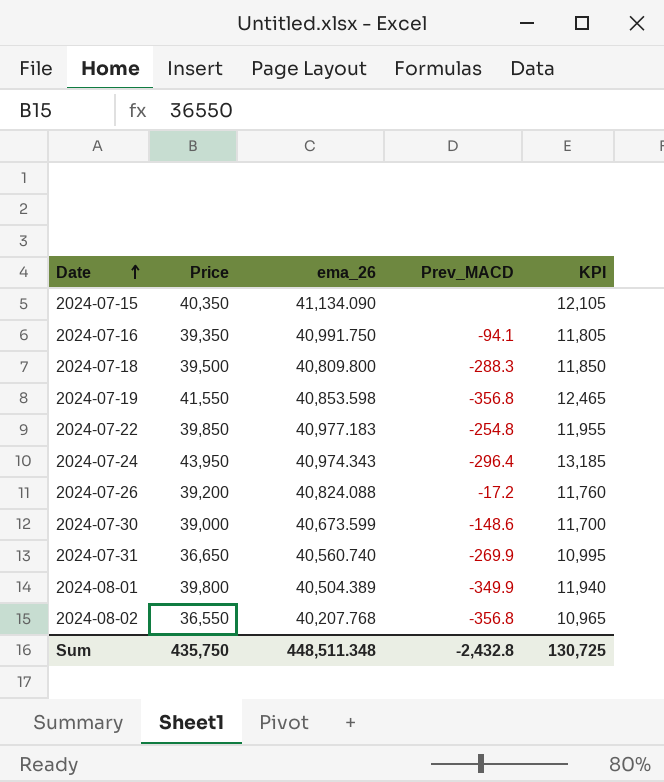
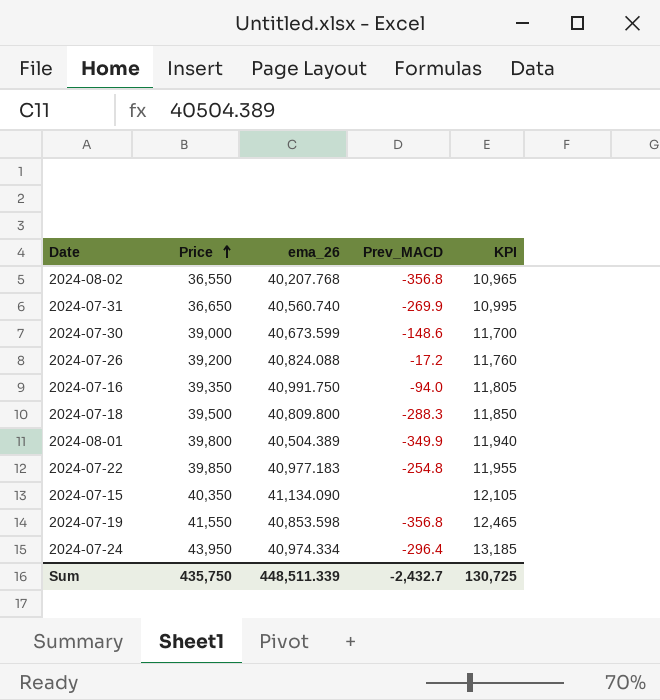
row order: Date ascending -> Price ascending
2024-07-16 | Prev_MACD: -94.1 -> -94.0
2024-07-24 | ema_26: 40,974.343 -> 40,974.334
Sum | ema_26: 448,511.348 -> 448,511.339
Sum | Prev_MACD: -2,432.8 -> -2,432.7

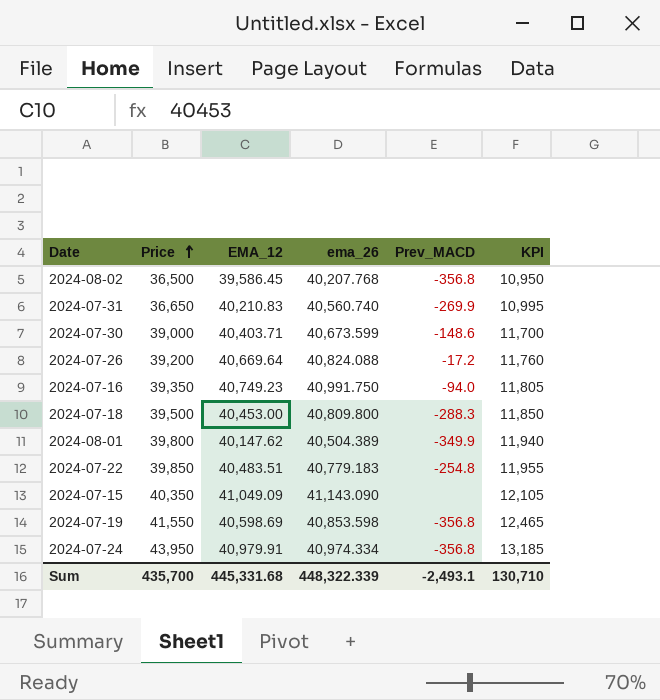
column EMA_12 | position: none -> 3
2024-08-02 | Price: 36,550 -> 36,500
2024-08-02 | KPI: 10,965 -> 10,950
2024-07-22 | ema_26: 40,977.183 -> 40,779.183
2024-07-15 | ema_26: 41,134.090 -> 41,143.090
2024-07-24 | Prev_MACD: -296.4 -> -356.8
Sum | Price: 435,750 -> 435,700
Sum | ema_26: 448,511.339 -> 448,322.339
Sum | Prev_MACD: -2,432.7 -> -2,493.1
Sum | KPI: 130,725 -> 130,710

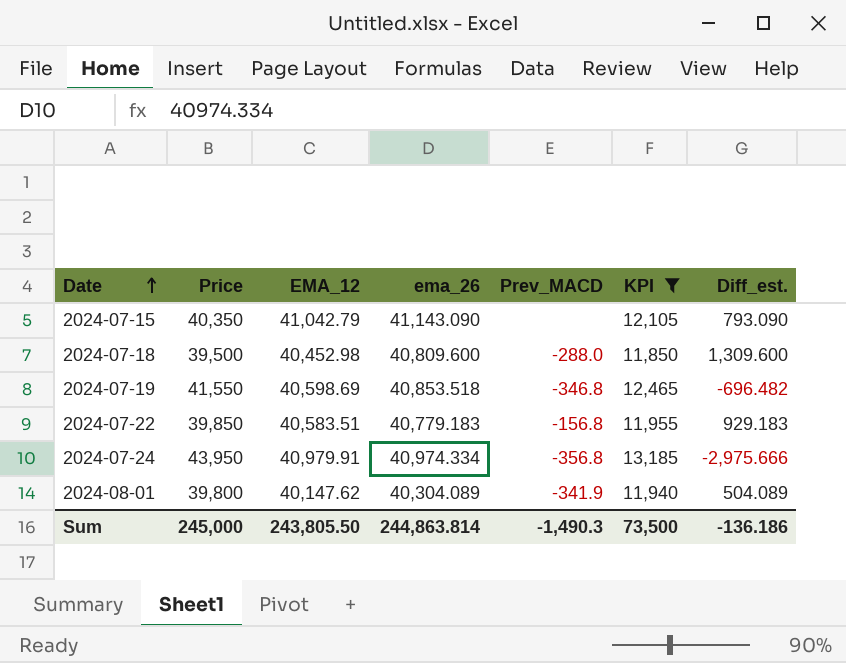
filter: none -> KPI >= 11,850
row order: Price ascending -> Date ascending
column Diff_est. | formula: none -> [ema_26] - [Price]
2024-07-15 | EMA_12: 41,049.09 -> 41,042.79
2024-07-18 | EMA_12: 40,453.00 -> 40,452.98
2024-07-18 | ema_26: 40,809.800 -> 40,809.600
2024-07-18 | Prev_MACD: -288.3 -> -288.0
2024-07-19 | ema_26: 40,853.598 -> 40,853.518
2024-07-19 | Prev_MACD: -356.8 -> -346.8
2024-07-22 | EMA_12: 40,483.51 -> 40,583.51
2024-07-22 | Prev_MACD: -254.8 -> -156.8
2024-08-01 | ema_26: 40,504.389 -> 40,304.089
2024-08-01 | Prev_MACD: -349.9 -> -341.9
Sum | Price: 435,700 -> 245,000
Sum | EMA_12: 445,331.68 -> 243,805.50
Sum | ema_26: 448,322.339 -> 244,863.814
Sum | Prev_MACD: -2,493.1 -> -1,490.3
Sum | KPI: 130,710 -> 73,500

